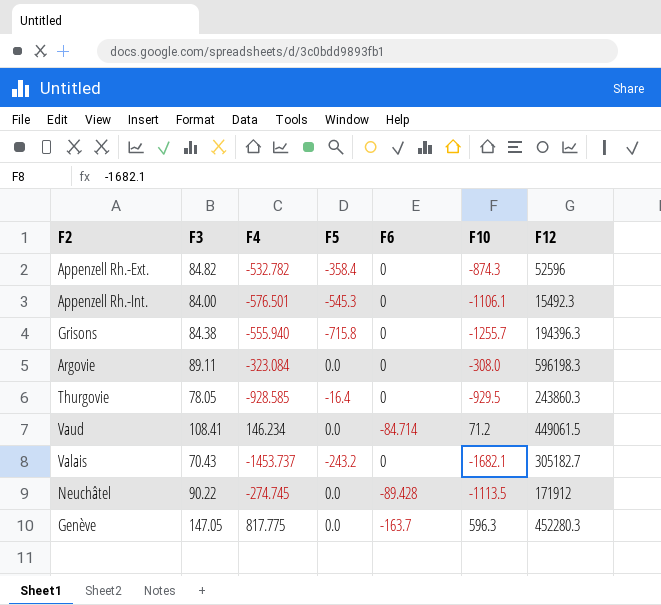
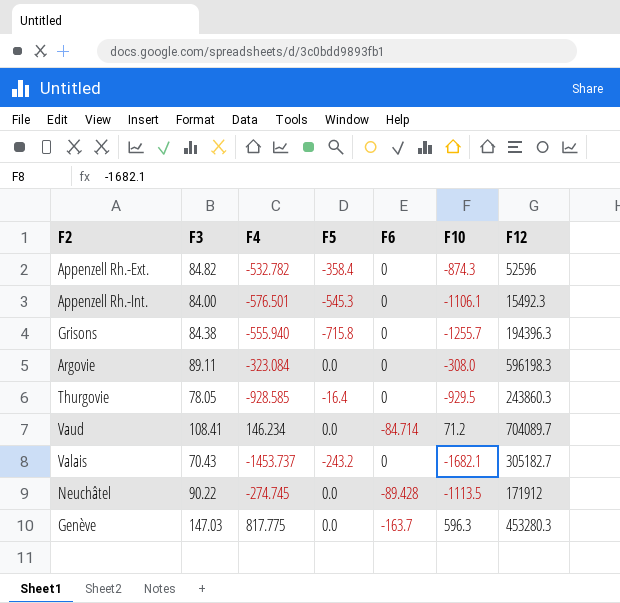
Vaud | F12: 449061.5 -> 704089.7
Genève | F3: 147.05 -> 147.03
Genève | F12: 452280.3 -> 453280.3

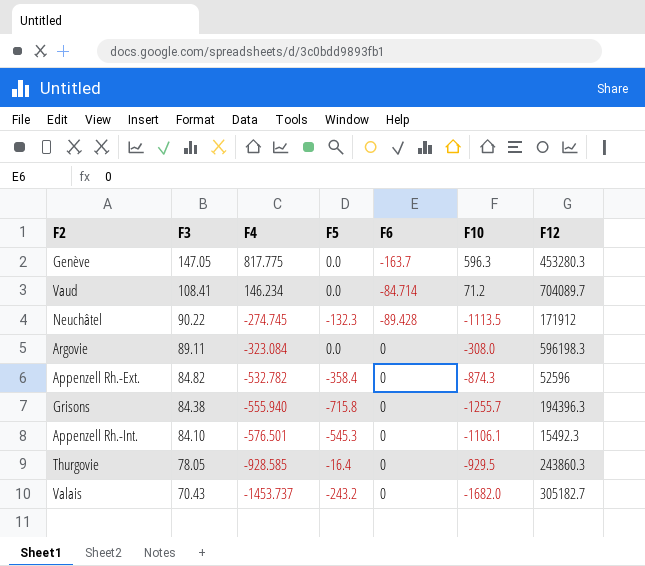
row order: none -> F3 descending
Genève | F3: 147.03 -> 147.05
Neuchâtel | F5: 0.0 -> -132.3
Appenzell Rh.-Int. | F3: 84.00 -> 84.10
Valais | F10: -1682.1 -> -1682.0

